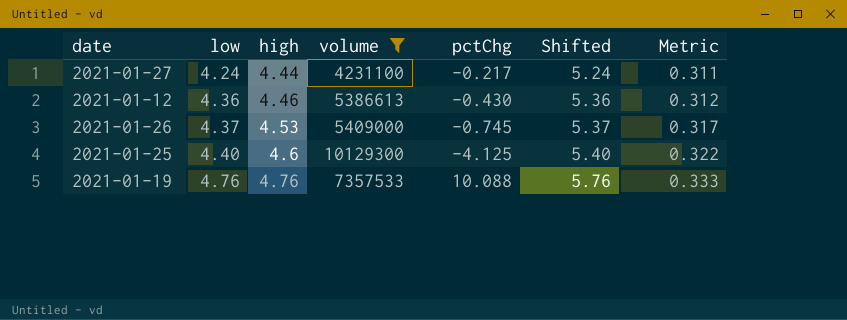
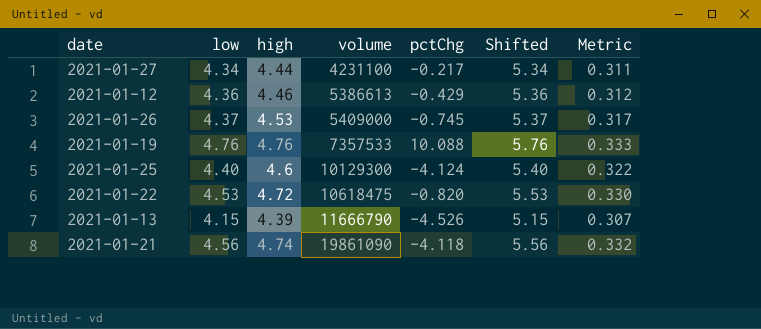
filter: volume <= 10129300 -> none
row order: low ascending -> volume ascending
2021-01-27 | low: 4.24 -> 4.34
2021-01-27 | Shifted: 5.24 -> 5.34
2021-01-12 | pctChg: -0.430 -> -0.429
2021-01-25 | pctChg: -4.125 -> -4.124

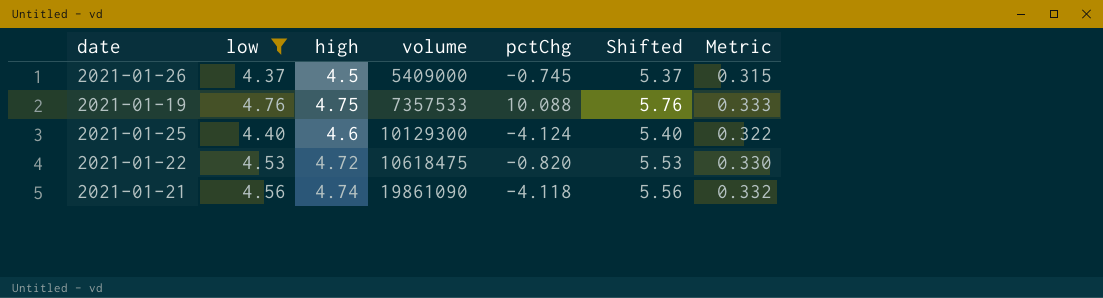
filter: none -> low >= 4.37
2021-01-26 | high: 4.53 -> 4.5
2021-01-26 | Metric: 0.317 -> 0.315
2021-01-19 | high: 4.76 -> 4.75

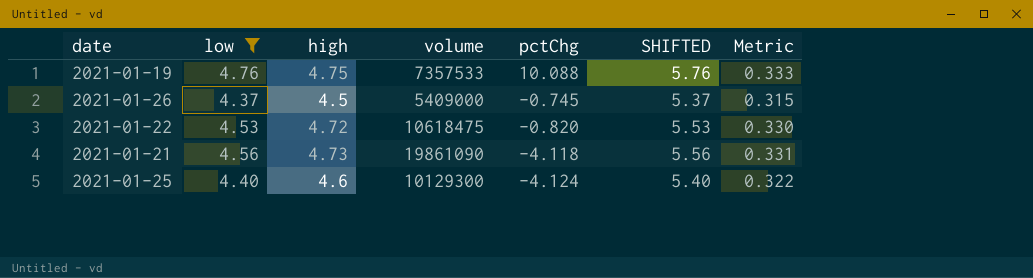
row order: volume ascending -> pctChg descending
column name: Shifted -> SHIFTED
2021-01-21 | high: 4.74 -> 4.73
2021-01-21 | Metric: 0.332 -> 0.331

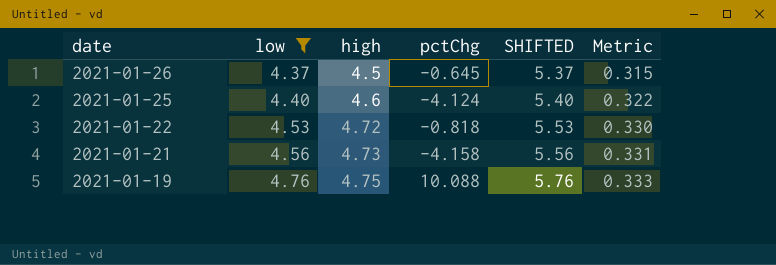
row order: pctChg descending -> date descending
column volume | position: 4 -> none
2021-01-26 | pctChg: -0.745 -> -0.645
2021-01-22 | pctChg: -0.820 -> -0.818
2021-01-21 | pctChg: -4.118 -> -4.158

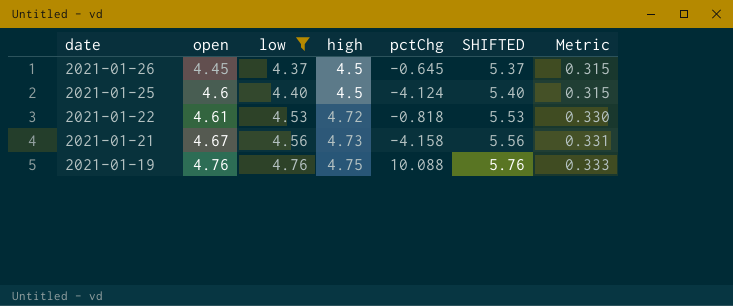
column open | position: none -> 2
2021-01-25 | high: 4.6 -> 4.5
2021-01-25 | Metric: 0.322 -> 0.315

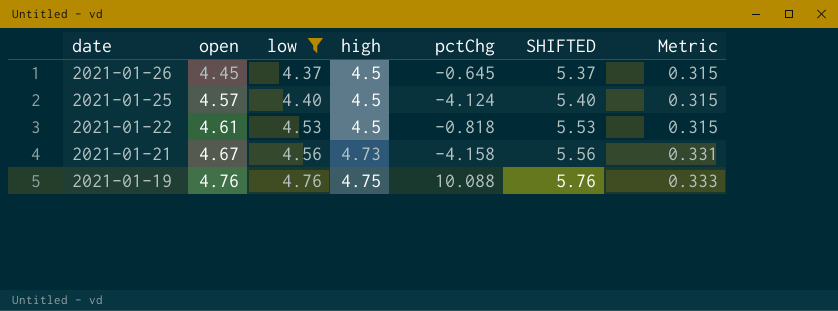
2021-01-25 | open: 4.6 -> 4.57
2021-01-22 | high: 4.72 -> 4.5
2021-01-22 | Metric: 0.330 -> 0.315

